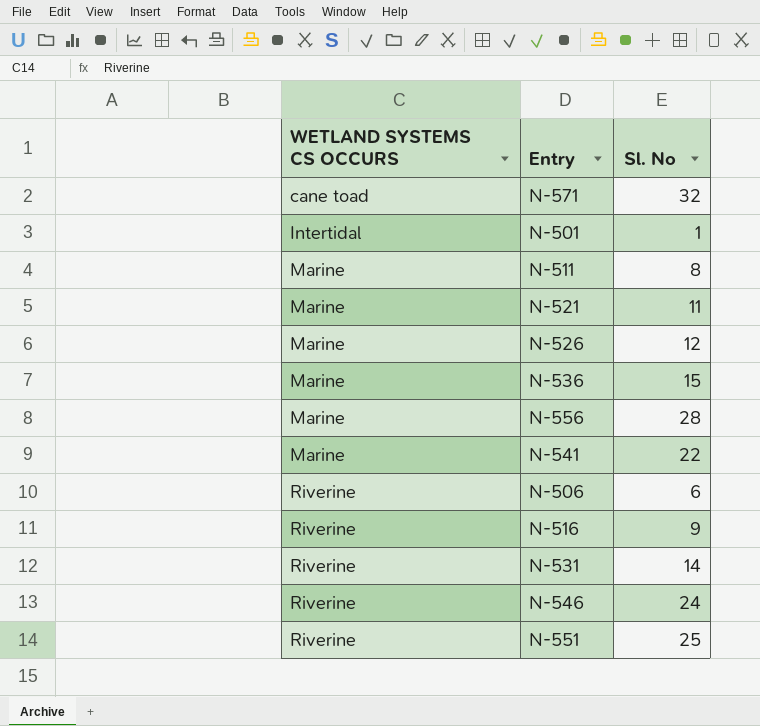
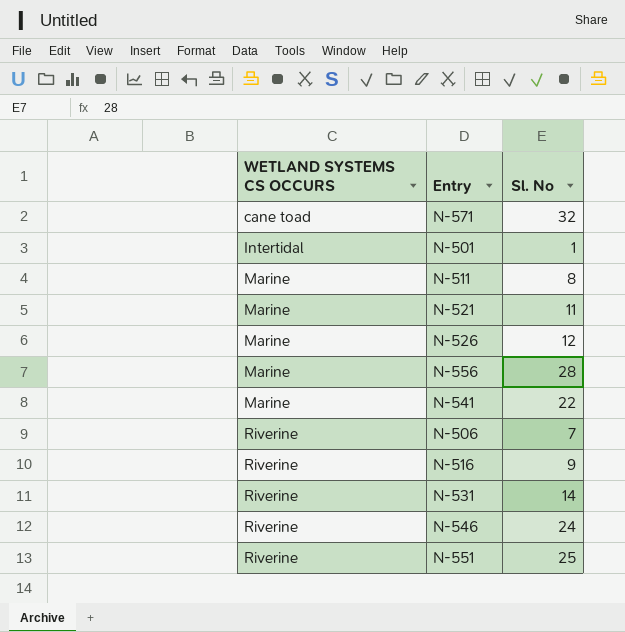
row N-536: Marine | 15 -> none
N-506 | Sl. No: 6 -> 7

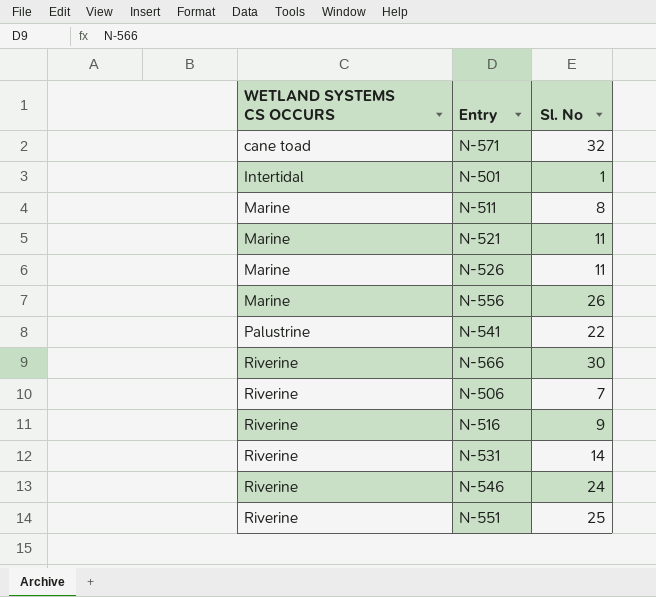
N-526 | Sl. No: 12 -> 11
N-556 | Sl. No: 28 -> 26
N-541 | WETLAND SYSTEMS CS OCCURS: Marine -> Palustrine
row N-566: none -> Riverine | 30

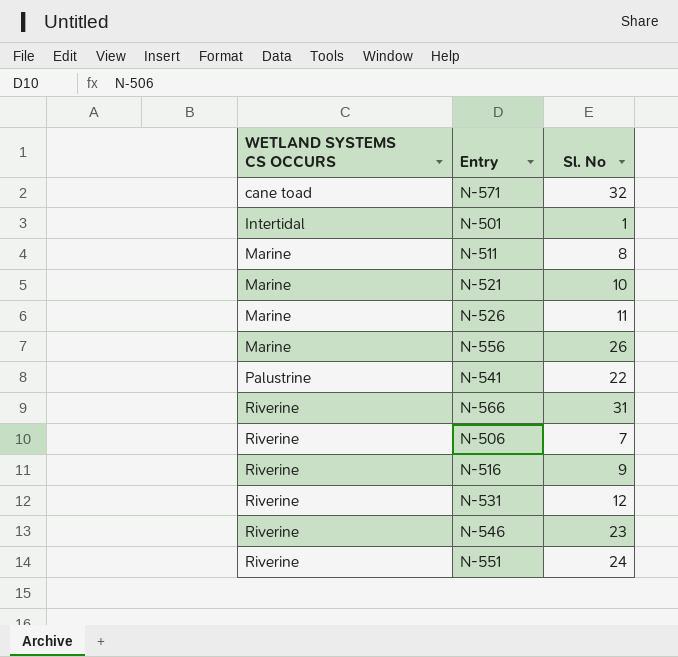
N-521 | Sl. No: 11 -> 10
N-566 | Sl. No: 30 -> 31
N-531 | Sl. No: 14 -> 12
N-546 | Sl. No: 24 -> 23
N-551 | Sl. No: 25 -> 24

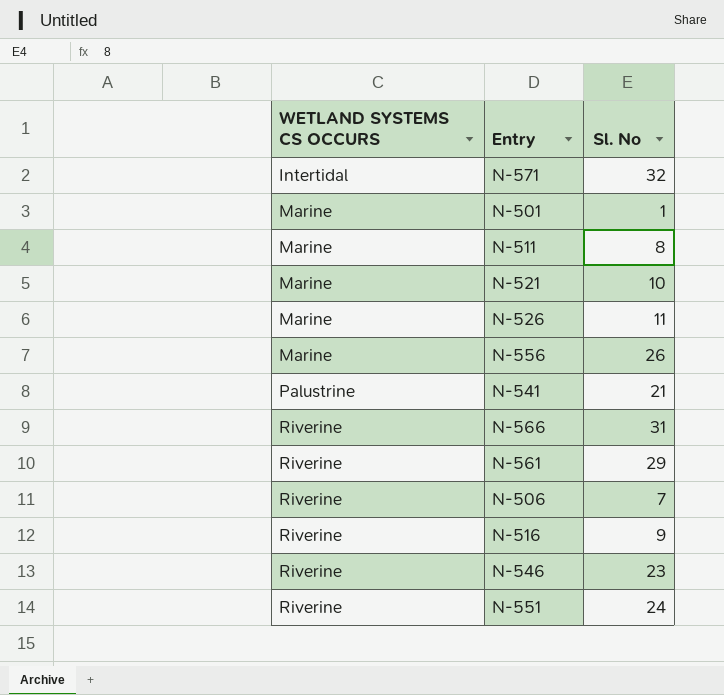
row N-531: Riverine | 12 -> none
N-571 | WETLAND SYSTEMS CS OCCURS: cane toad -> Intertidal
N-501 | WETLAND SYSTEMS CS OCCURS: Intertidal -> Marine
N-541 | Sl. No: 22 -> 21
row N-561: none -> Riverine | 29

